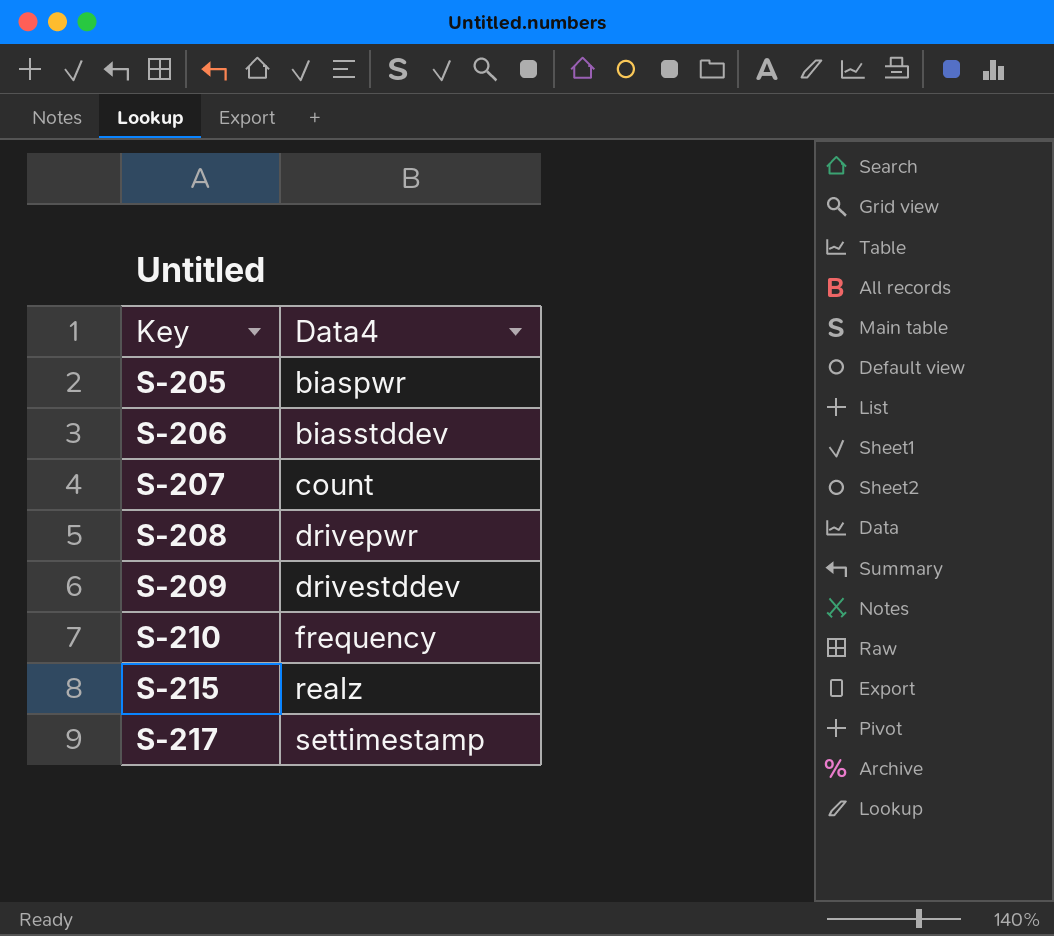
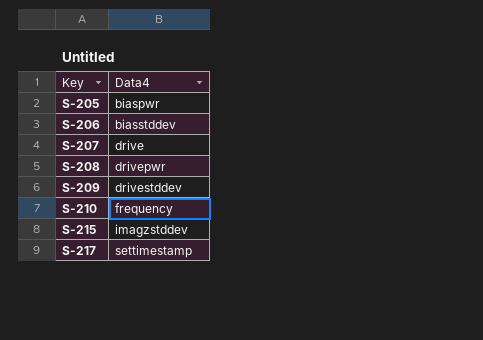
S-207 | Data4: count -> drive
S-215 | Data4: realz -> imagzstddev

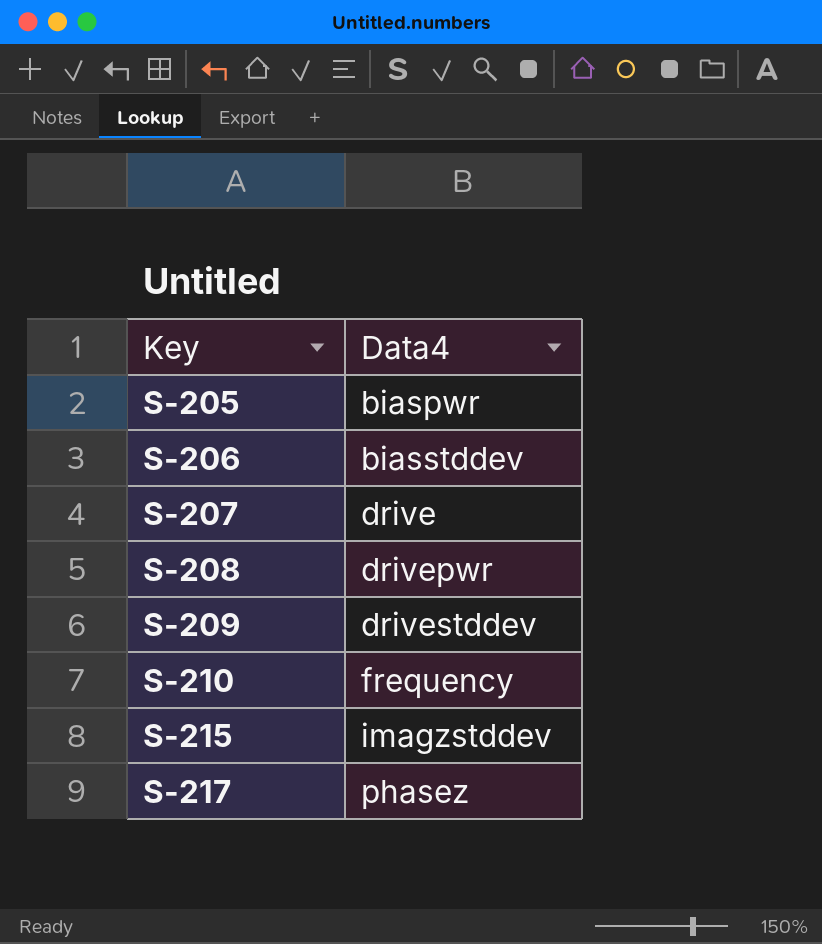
S-217 | Data4: settimestamp -> phasez

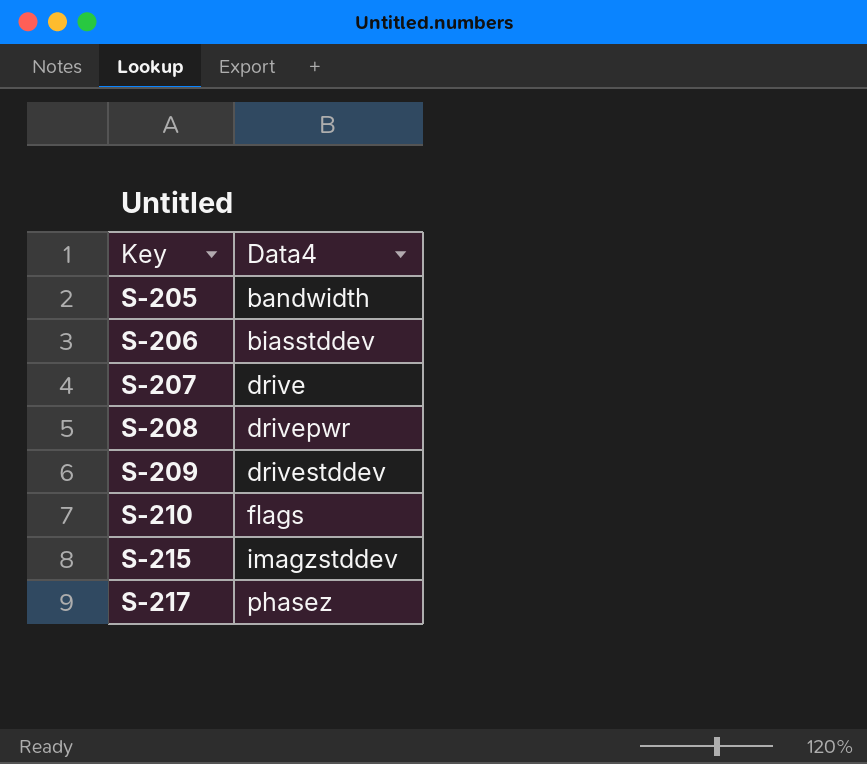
S-205 | Data4: biaspwr -> bandwidth
S-210 | Data4: frequency -> flags

